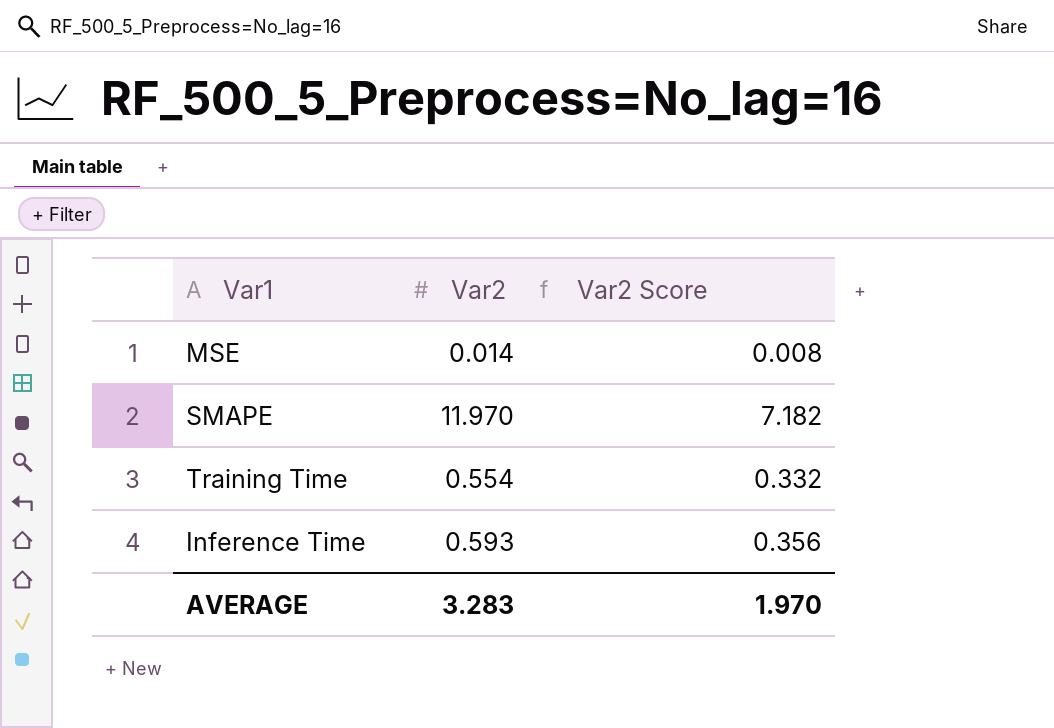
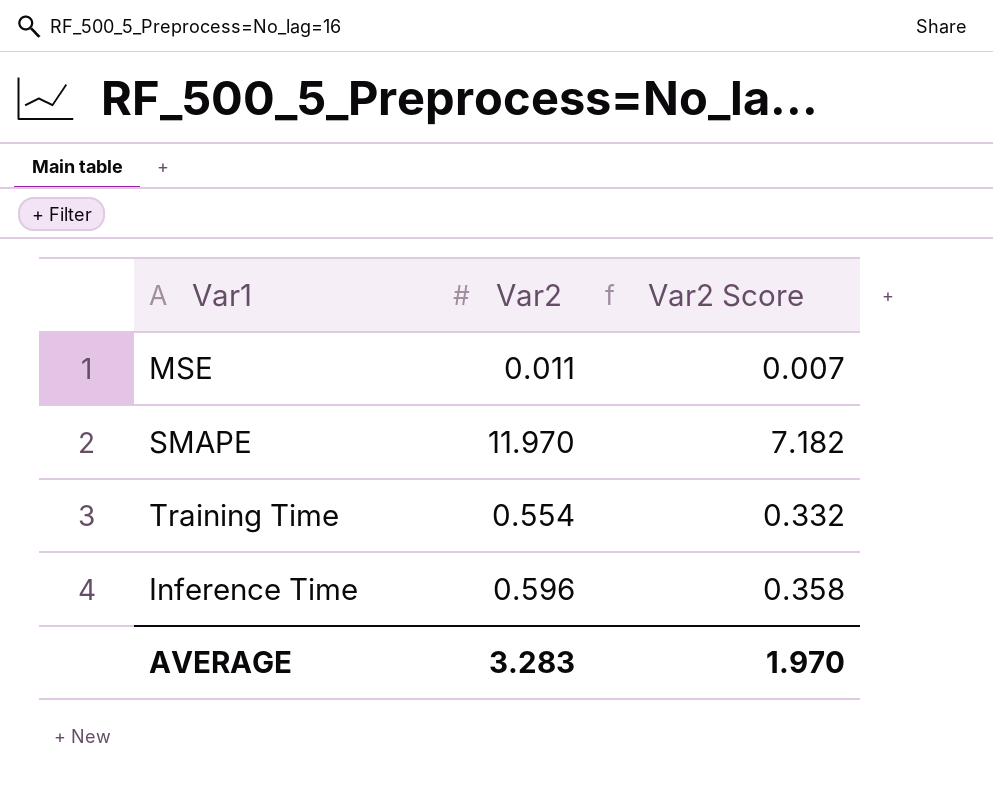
MSE | Var2: 0.014 -> 0.011
MSE | Var2 Score: 0.008 -> 0.007
Inference Time | Var2: 0.593 -> 0.596
Inference Time | Var2 Score: 0.356 -> 0.358

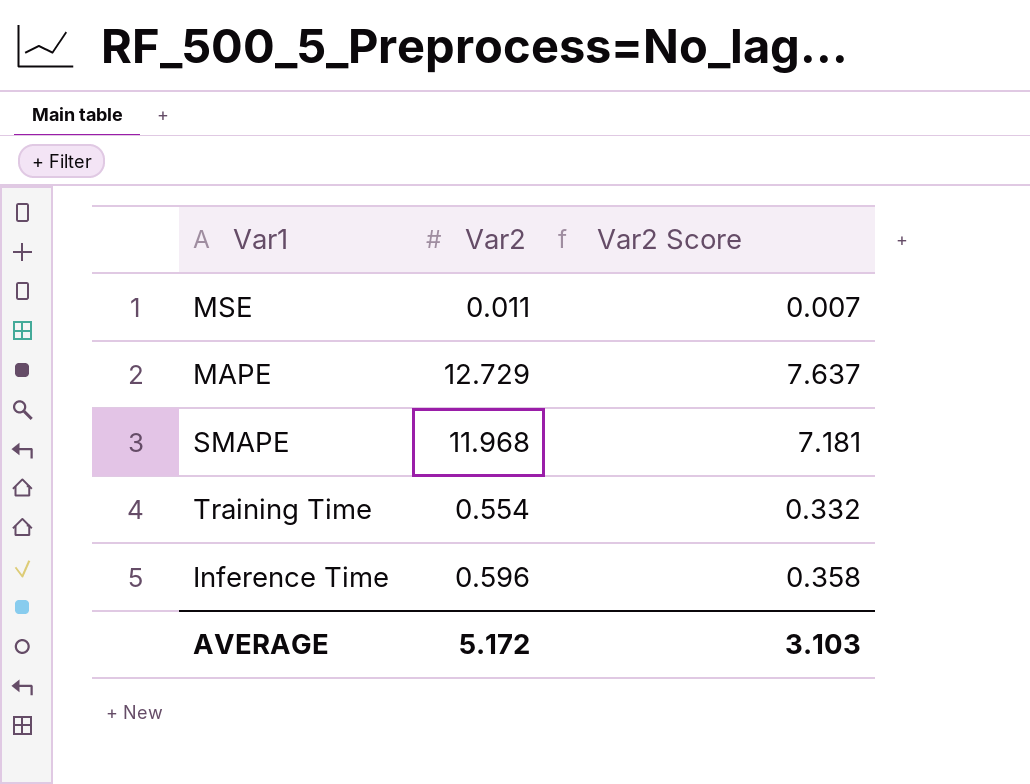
row MAPE: none -> 12.729 | 7.637
SMAPE | Var2: 11.970 -> 11.968
SMAPE | Var2 Score: 7.182 -> 7.181
AVERAGE | Var2: 3.283 -> 5.172
AVERAGE | Var2 Score: 1.970 -> 3.103

